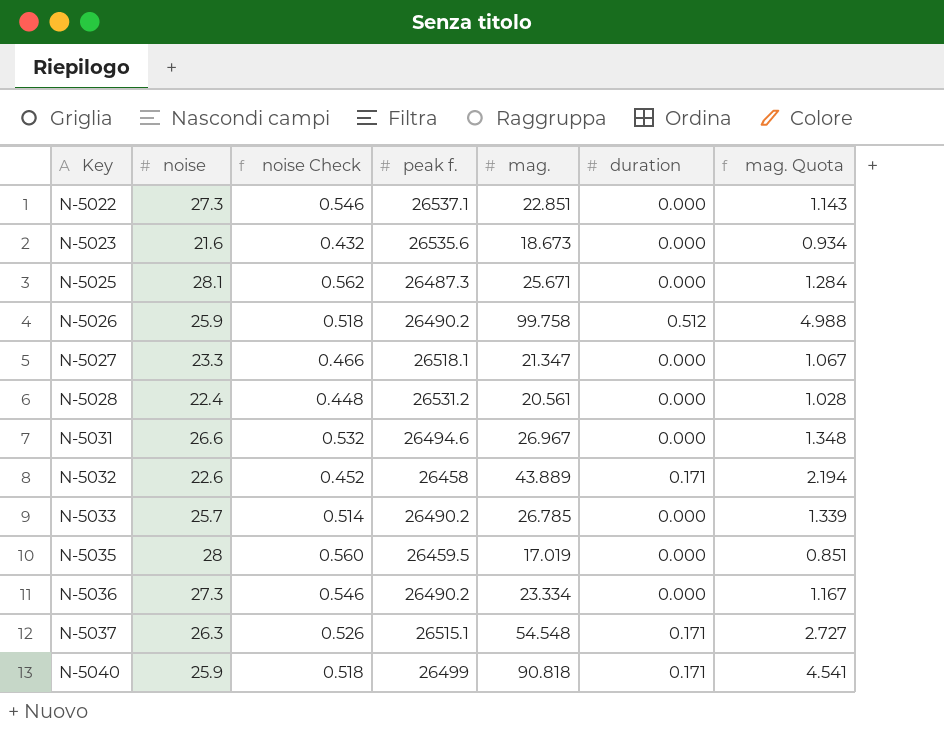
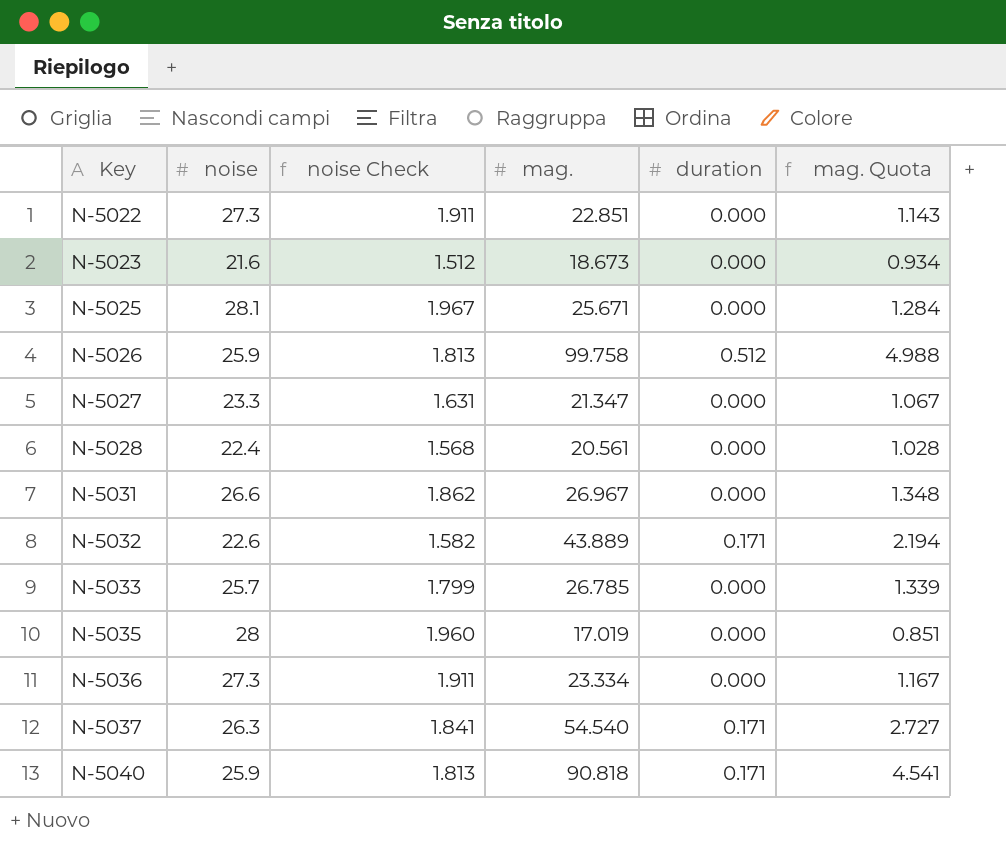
column peak f. | position: 4 -> none
column noise Check | formula: [noise] * 0.02 -> [noise] * 0.07
N-5037 | mag.: 54.548 -> 54.540

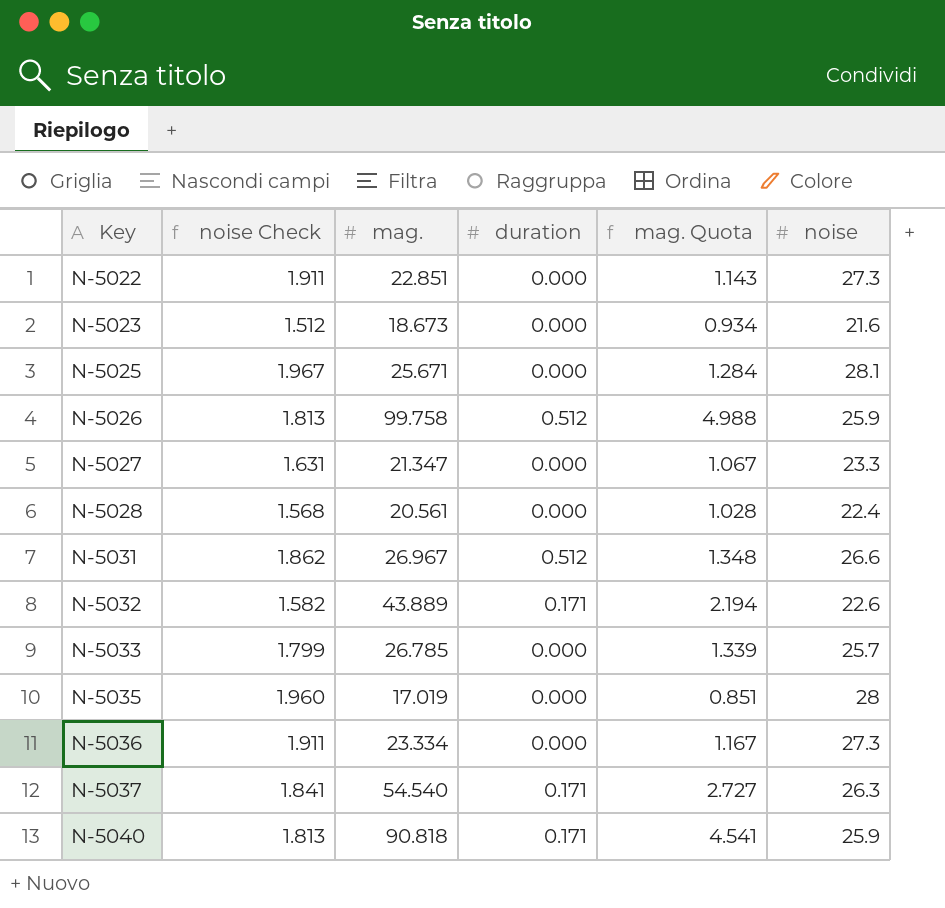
column noise | position: 2 -> 6
N-5031 | duration: 0.000 -> 0.512

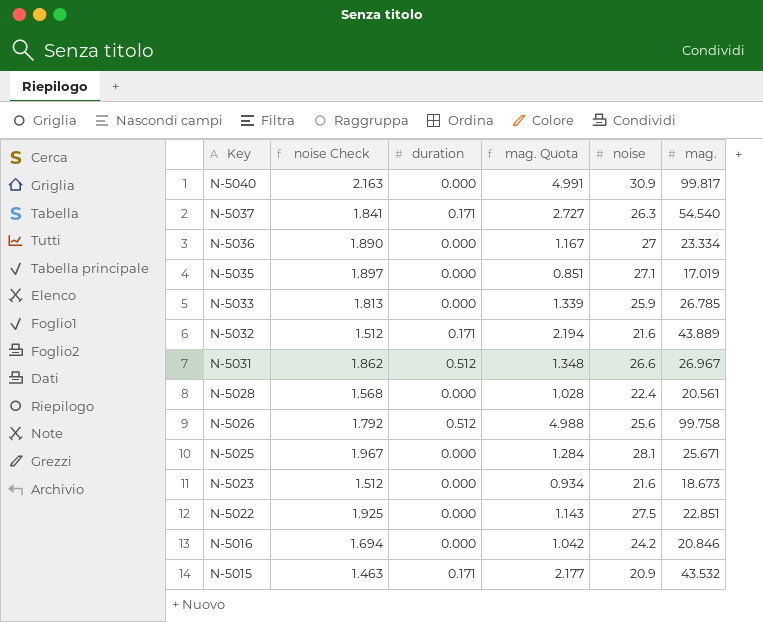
row order: Key ascending -> Key descending
column mag. | position: 3 -> 6
row N-5027: 1.631 | 21.347 | 0.000 | 1.067 | 23.3 -> none
N-5040 | noise Check: 1.813 -> 2.163
N-5040 | duration: 0.171 -> 0.000
N-5040 | mag. Quota: 4.541 -> 4.991
N-5040 | noise: 25.9 -> 30.9
N-5040 | mag.: 90.818 -> 99.817
N-5036 | noise Check: 1.911 -> 1.890
N-5036 | noise: 27.3 -> 27
N-5035 | noise Check: 1.960 -> 1.897
N-5035 | noise: 28 -> 27.1
N-5033 | noise Check: 1.799 -> 1.813
N-5033 | noise: 25.7 -> 25.9
N-5032 | noise Check: 1.582 -> 1.512
N-5032 | noise: 22.6 -> 21.6
N-5026 | noise Check: 1.813 -> 1.792
N-5026 | noise: 25.9 -> 25.6
N-5022 | noise Check: 1.911 -> 1.925
N-5022 | noise: 27.3 -> 27.5
row N-5016: none -> 1.694 | 0.000 | 1.042 | 24.2 | 20.846
row N-5015: none -> 1.463 | 0.171 | 2.177 | 20.9 | 43.532

